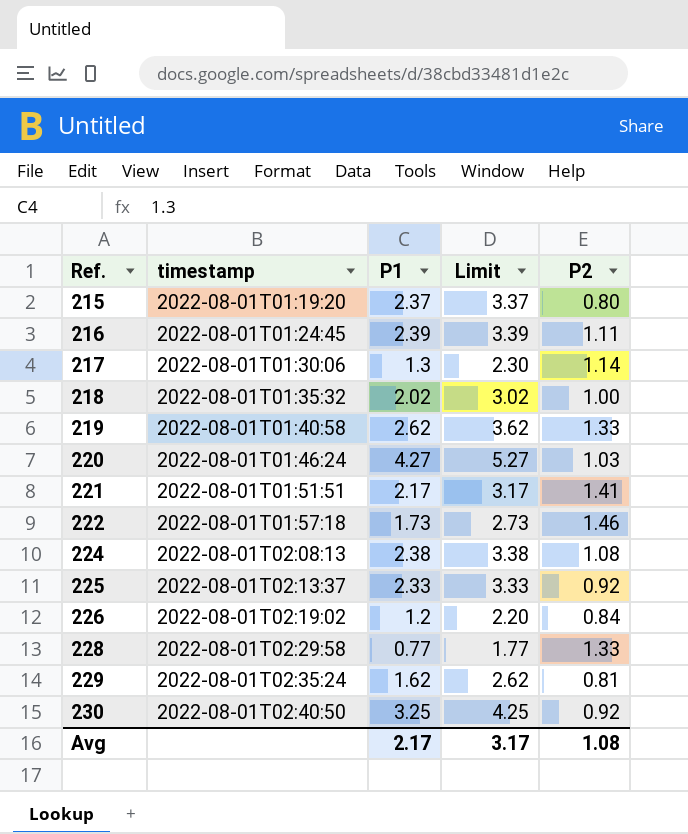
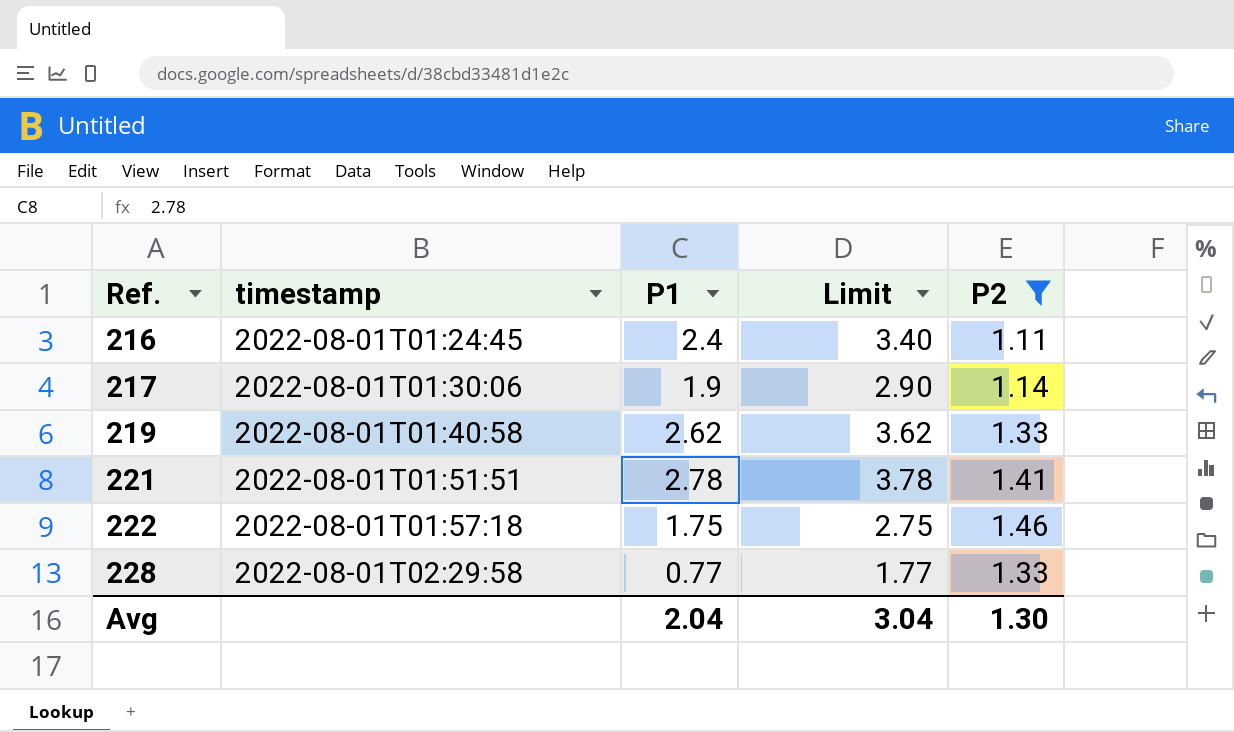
filter: none -> P2 >= 1.11
216 | P1: 2.39 -> 2.4
216 | Limit: 3.39 -> 3.40
217 | P1: 1.3 -> 1.9
217 | Limit: 2.30 -> 2.90
221 | P1: 2.17 -> 2.78
221 | Limit: 3.17 -> 3.78
222 | P1: 1.73 -> 1.75
222 | Limit: 2.73 -> 2.75
Avg | P1: 2.17 -> 2.04
Avg | Limit: 3.17 -> 3.04
Avg | P2: 1.08 -> 1.30

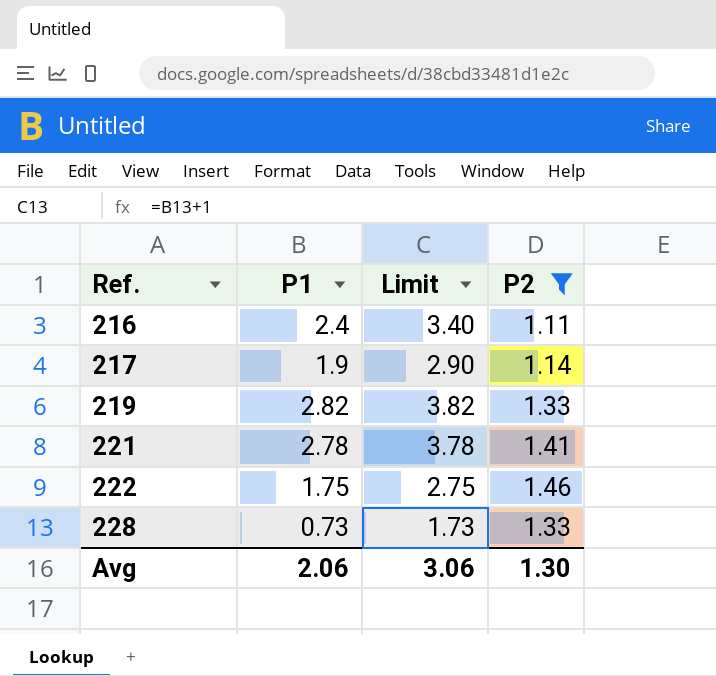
column timestamp | position: 2 -> none
219 | P1: 2.62 -> 2.82
219 | Limit: 3.62 -> 3.82
228 | P1: 0.77 -> 0.73
228 | Limit: 1.77 -> 1.73
Avg | P1: 2.04 -> 2.06
Avg | Limit: 3.04 -> 3.06

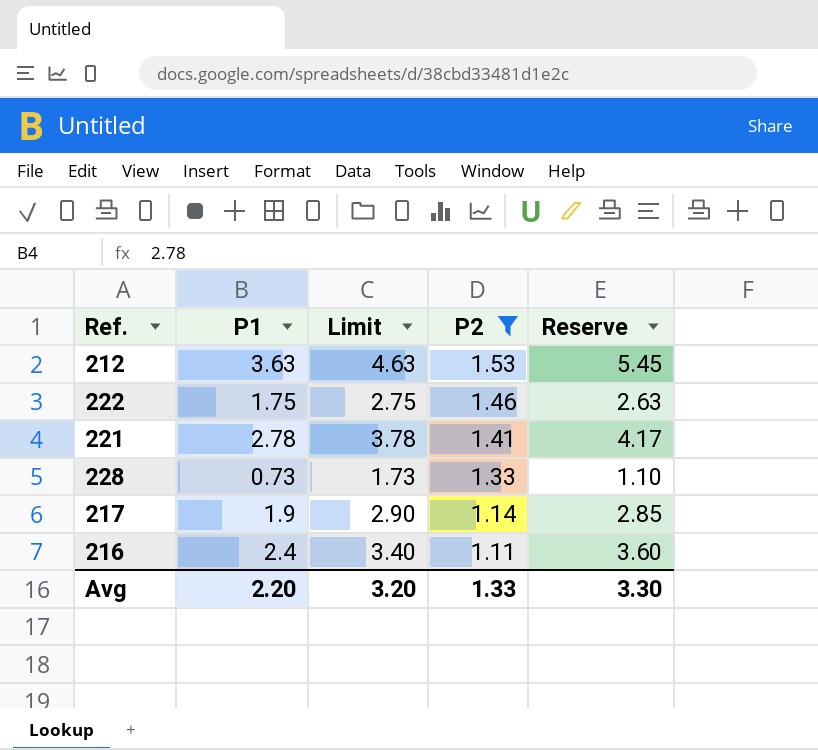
row order: Ref. ascending -> P2 descending
column Reserve | formula: none -> [P1] * 1.5
row 219: 2.82 | 3.82 | 1.33 -> none
row 212: none -> 3.63 | 4.63 | 1.53 | 5.45
Avg | P1: 2.06 -> 2.20
Avg | Limit: 3.06 -> 3.20
Avg | P2: 1.30 -> 1.33

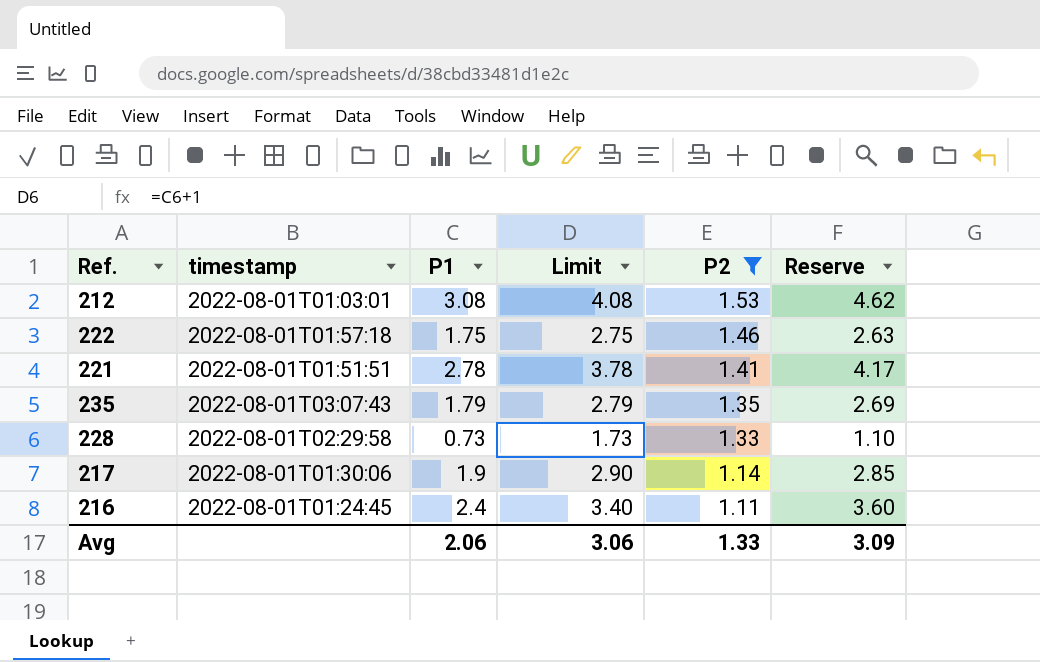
column timestamp | position: none -> 2
212 | P1: 3.63 -> 3.08
212 | Limit: 4.63 -> 4.08
212 | Reserve: 5.45 -> 4.62
row 235: none -> 2022-08-01T03:07:43 | 1.79 | 2.79 | 1.35 | 2.69
Avg | P1: 2.20 -> 2.06
Avg | Limit: 3.20 -> 3.06
Avg | Reserve: 3.30 -> 3.09

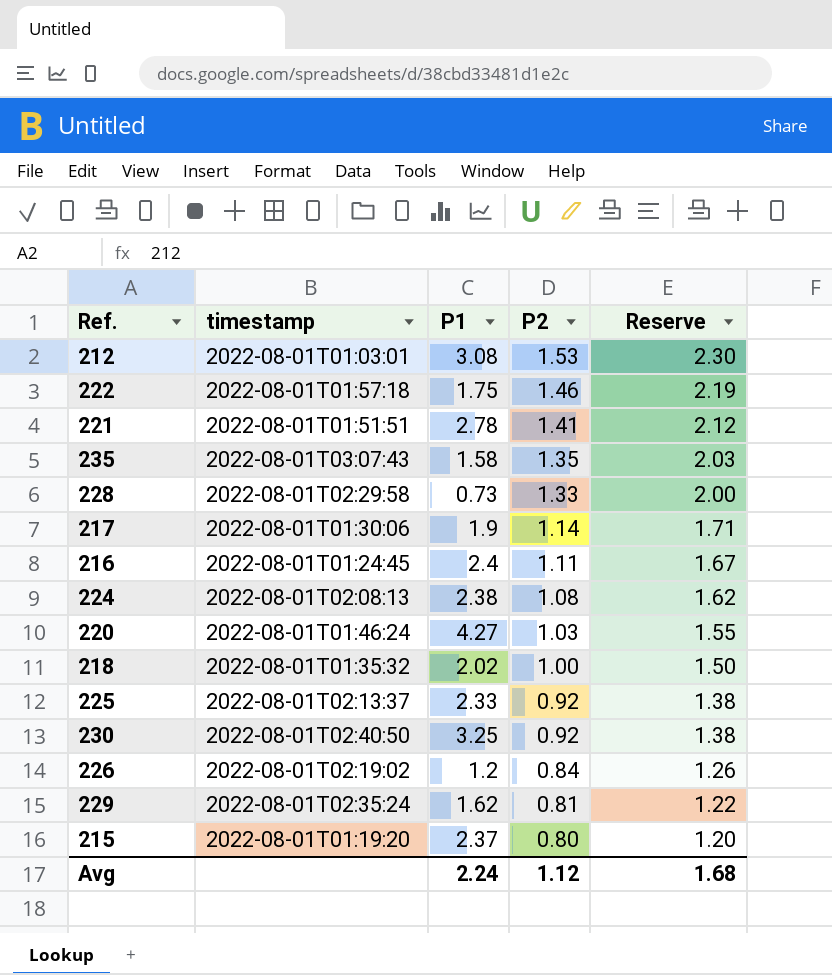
filter: P2 >= 1.11 -> none
column Limit | formula: [P1] + 1 -> none
column Reserve | formula: [P1] * 1.5 -> [P2] * 1.5
235 | P1: 1.79 -> 1.58
Avg | P1: 2.06 -> 2.24
Avg | P2: 1.33 -> 1.12
Avg | Reserve: 3.09 -> 1.68

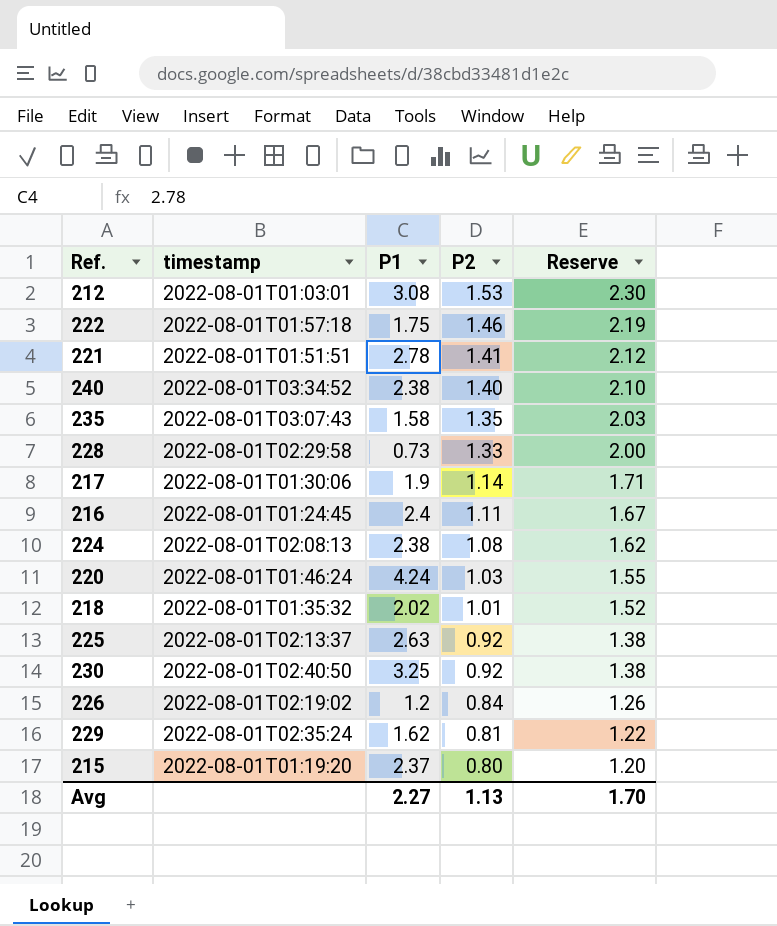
row 240: none -> 2022-08-01T03:34:52 | 2.38 | 1.40 | 2.10
220 | P1: 4.27 -> 4.24
218 | P2: 1.00 -> 1.01
218 | Reserve: 1.50 -> 1.52
225 | P1: 2.33 -> 2.63
Avg | P1: 2.24 -> 2.27
Avg | P2: 1.12 -> 1.13
Avg | Reserve: 1.68 -> 1.70

